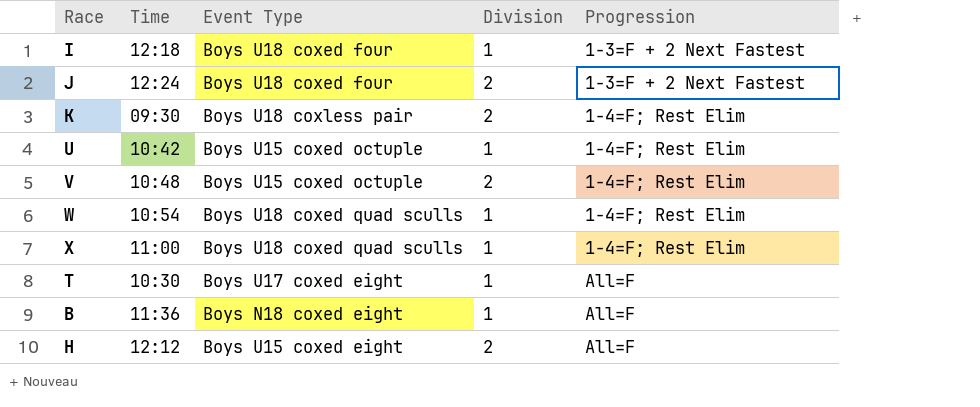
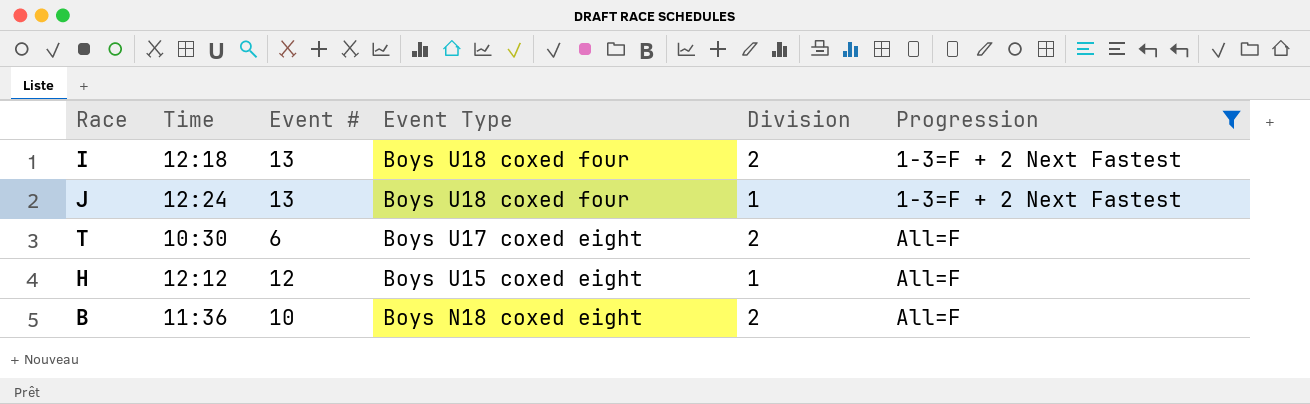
filter: none -> Progression != 1-4=F; Rest Elim
row order: Progression ascending -> Event Type descending
column Event # | position: none -> 3
I | Division: 1 -> 2
J | Division: 2 -> 1
T | Division: 1 -> 2
H | Division: 2 -> 1
B | Division: 1 -> 2

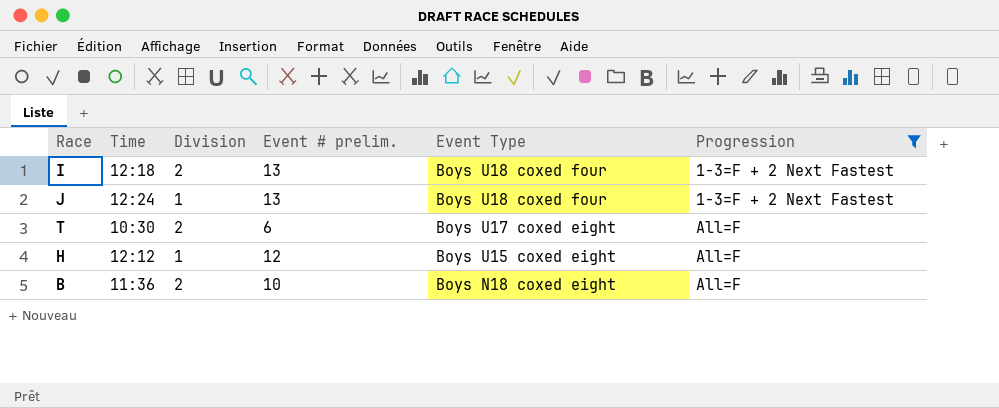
column Division | position: 5 -> 3
column name: Event # -> Event # prelim.

